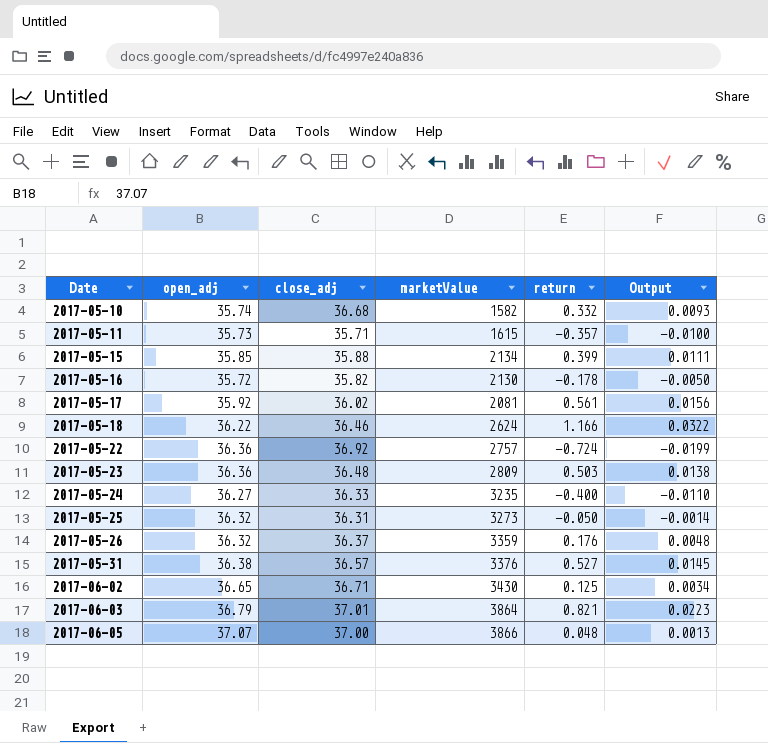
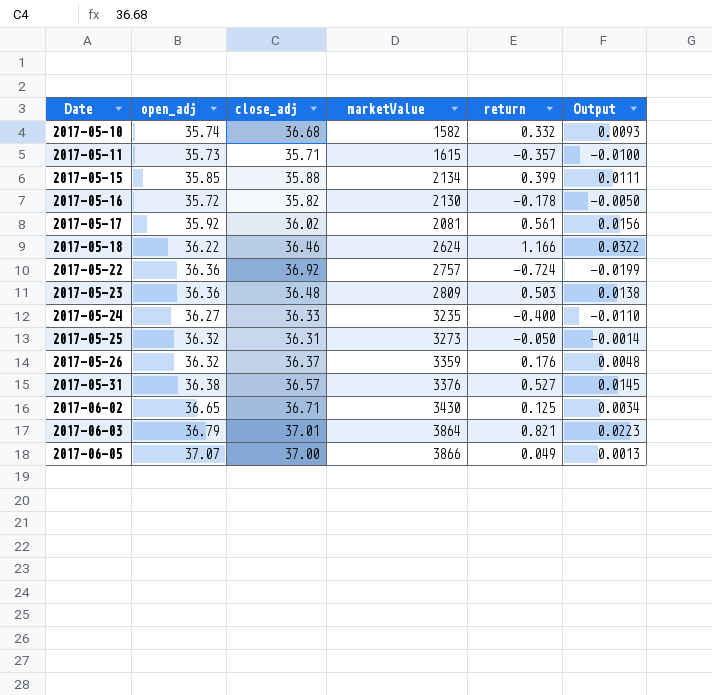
2017-06-05 | return: 0.048 -> 0.049

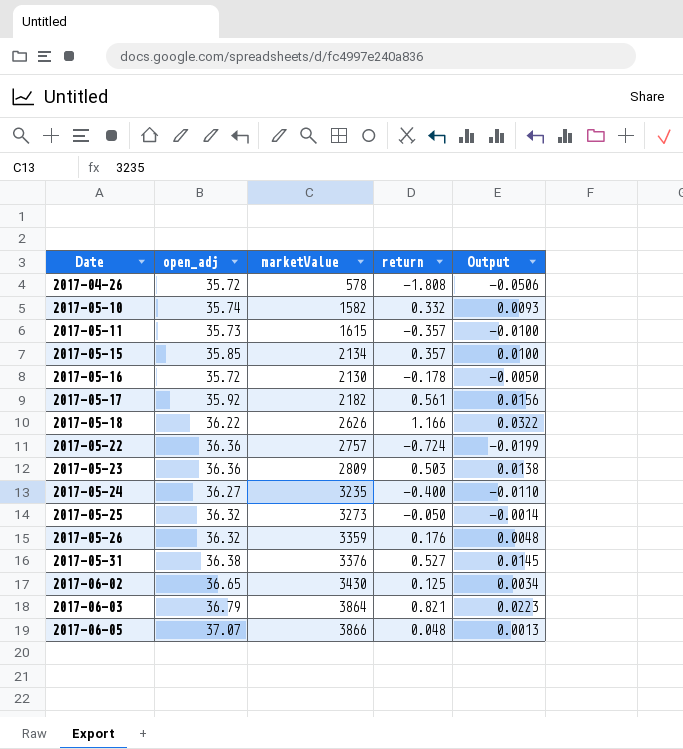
column close_adj | position: 3 -> none
row 2017-04-26: none -> 35.72 | 578 | -1.808 | -0.0506
2017-05-15 | return: 0.399 -> 0.357
2017-05-15 | Output: 0.0111 -> 0.0100
2017-05-17 | marketValue: 2081 -> 2182
2017-05-18 | marketValue: 2624 -> 2626
2017-06-05 | return: 0.049 -> 0.048

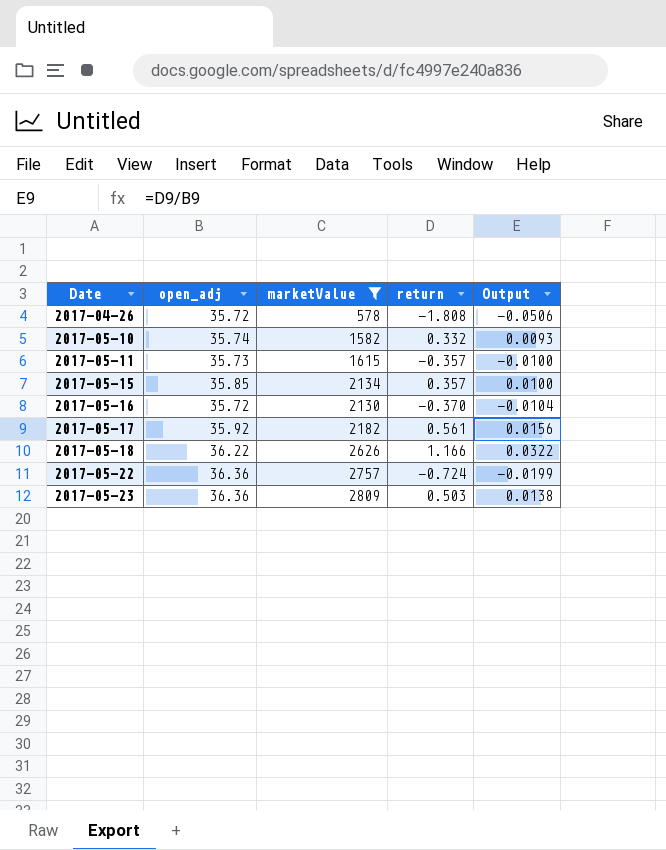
filter: none -> marketValue <= 2809
2017-05-16 | return: -0.178 -> -0.370
2017-05-16 | Output: -0.0050 -> -0.0104

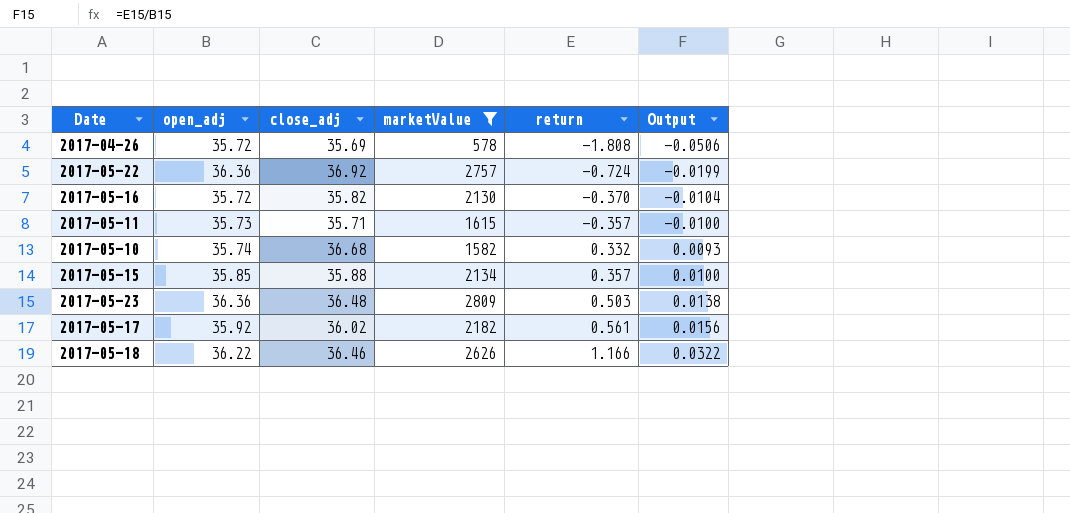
row order: Date ascending -> return ascending
column close_adj | position: none -> 3

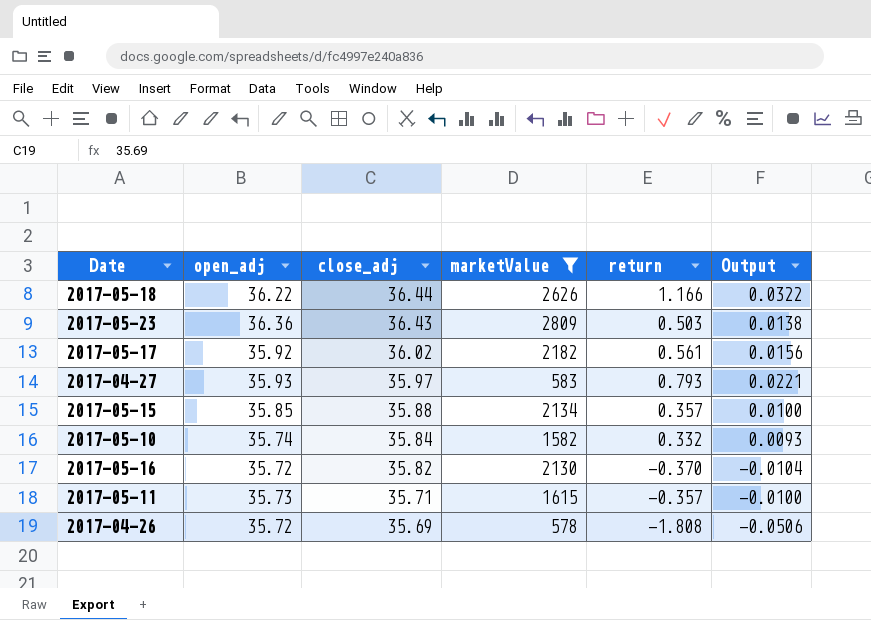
row order: return ascending -> close_adj descending
row 2017-05-22: 36.36 | 36.92 | 2757 | -0.724 | -0.0199 -> none
2017-05-18 | close_adj: 36.46 -> 36.44
2017-05-23 | close_adj: 36.48 -> 36.43
row 2017-04-27: none -> 35.93 | 35.97 | 583 | 0.793 | 0.0221
2017-05-10 | close_adj: 36.68 -> 35.84

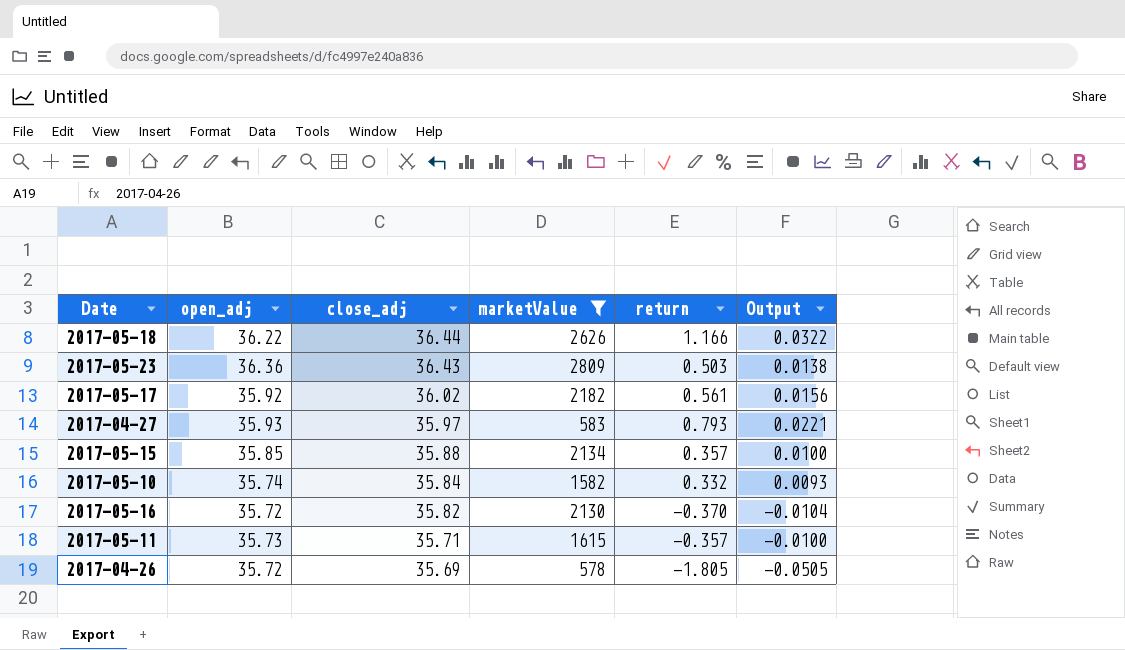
2017-04-26 | return: -1.808 -> -1.805
2017-04-26 | Output: -0.0506 -> -0.0505

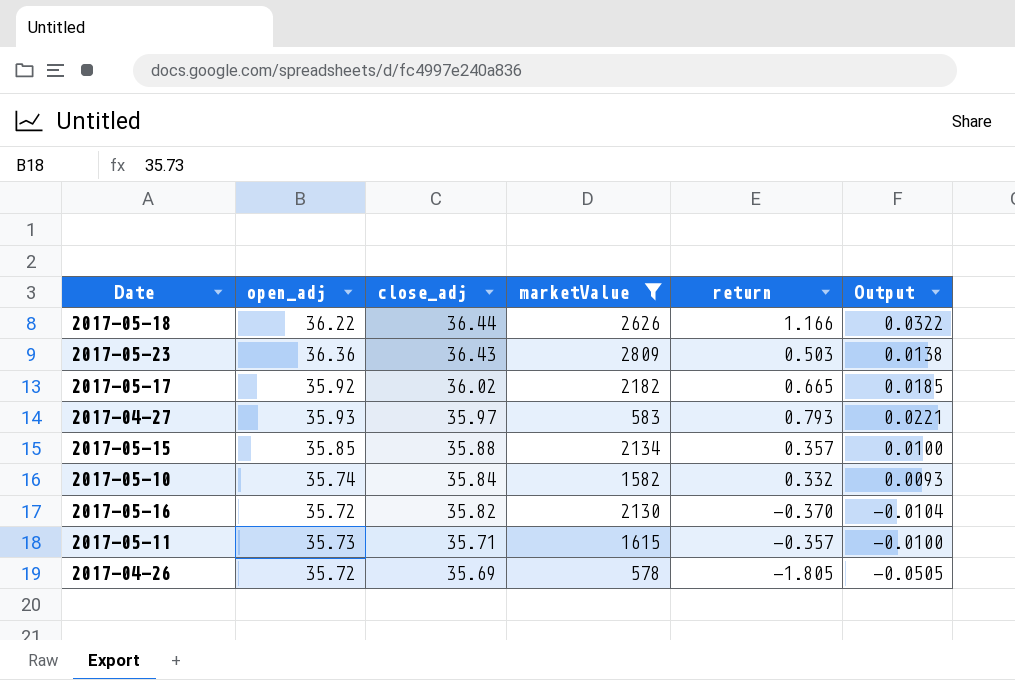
2017-05-17 | return: 0.561 -> 0.665
2017-05-17 | Output: 0.0156 -> 0.0185

